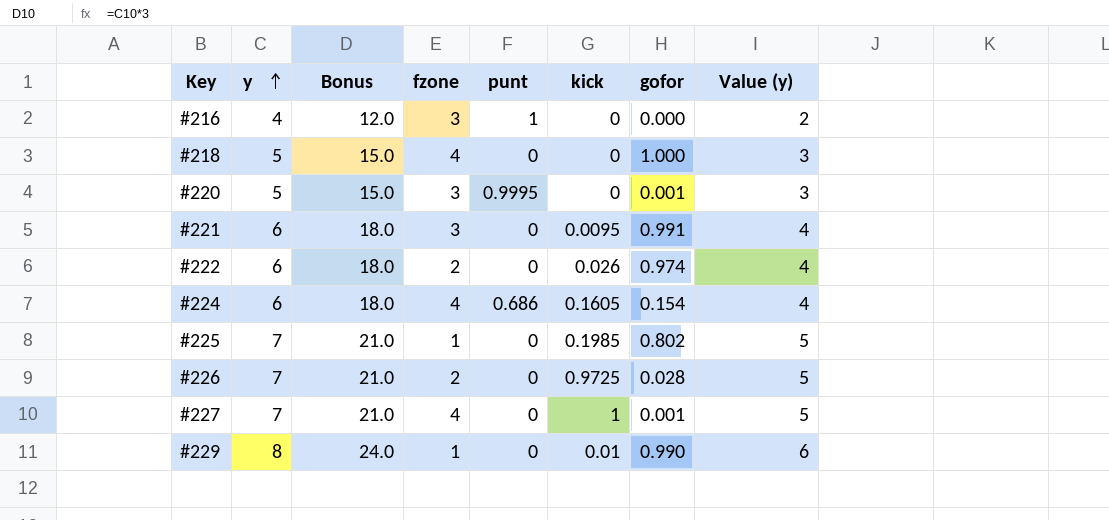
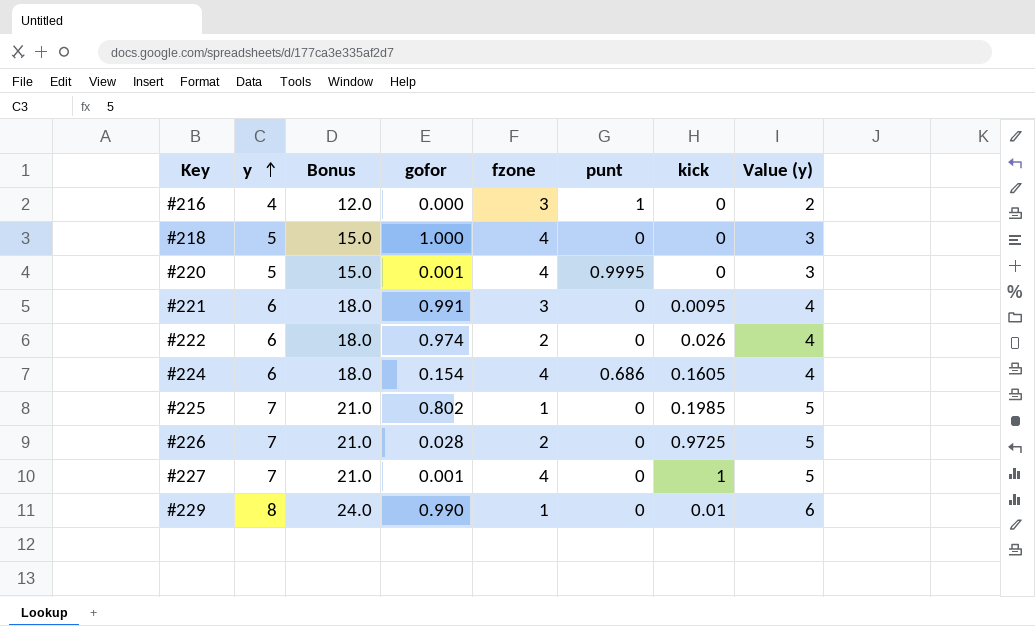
column gofor | position: 7 -> 4
#220 | fzone: 3 -> 4

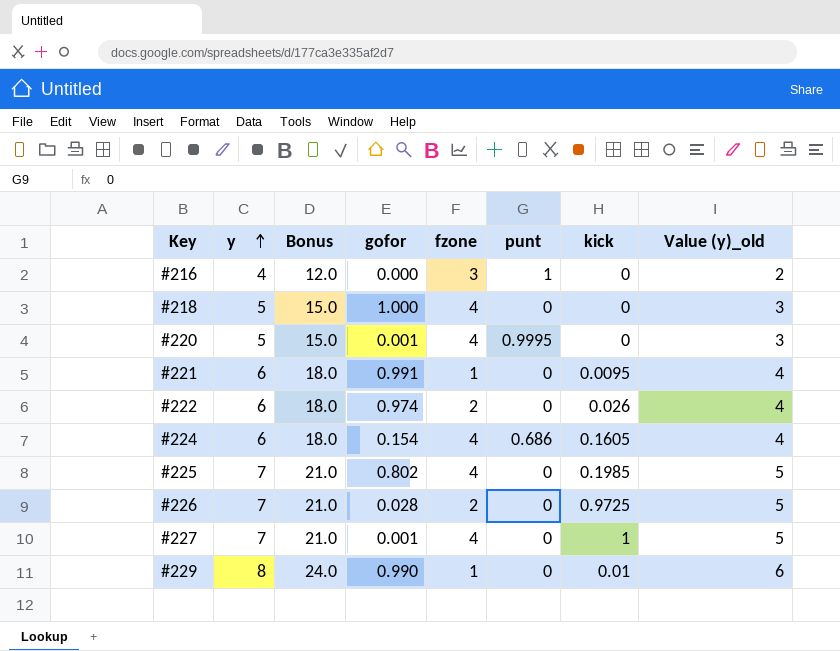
column name: Value (y) -> Value (y)_old
#221 | fzone: 3 -> 1
#225 | fzone: 1 -> 4

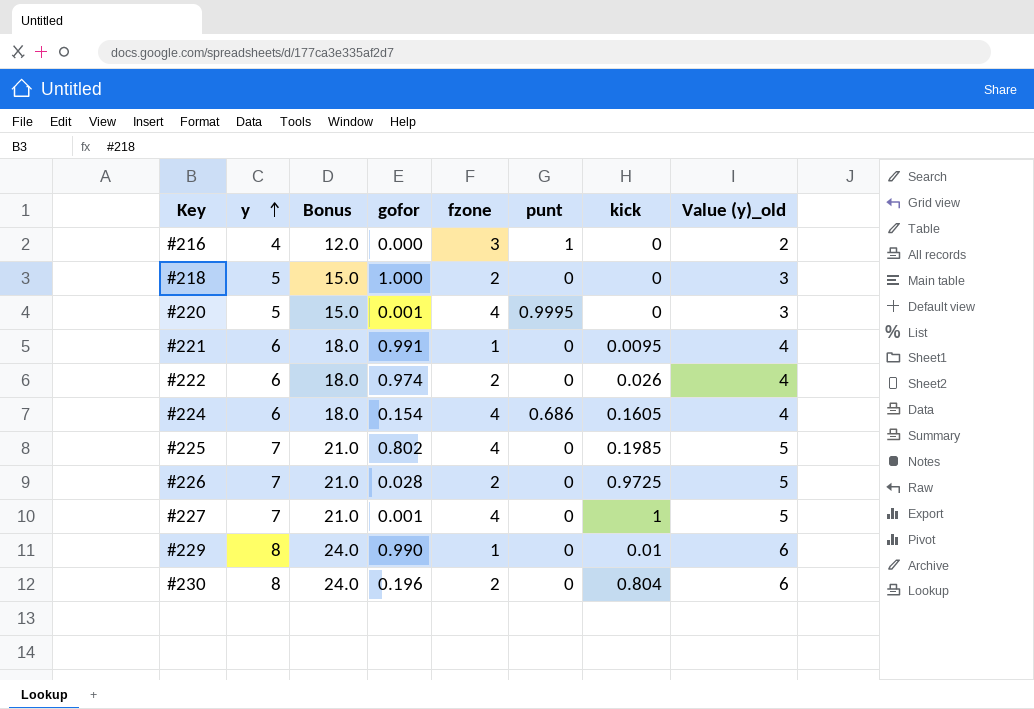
#218 | fzone: 4 -> 2
row #230: none -> 8 | 24.0 | 0.196 | 2 | 0 | 0.804 | 6

